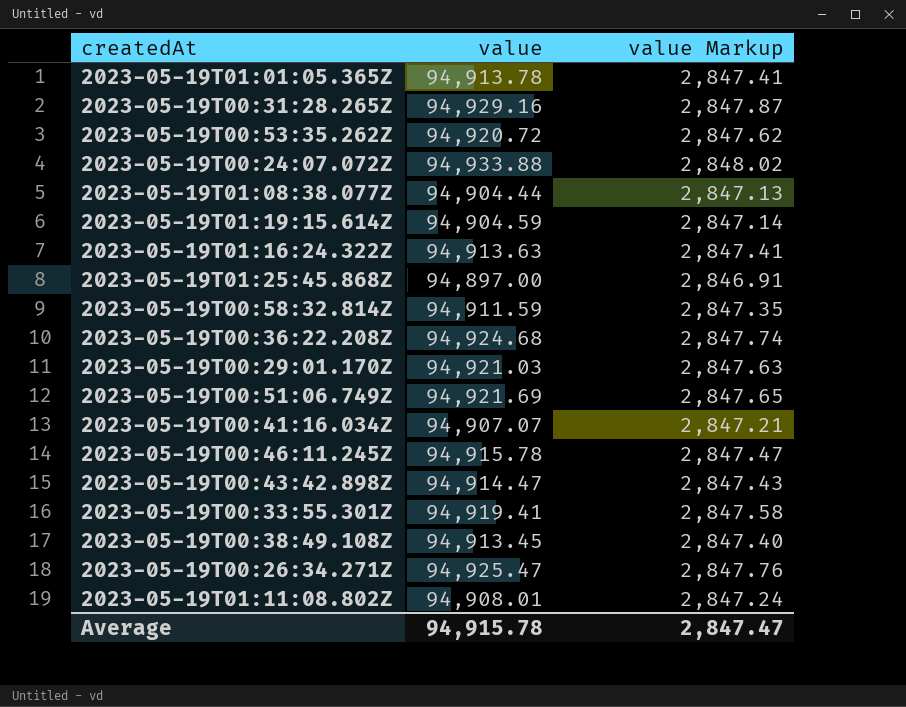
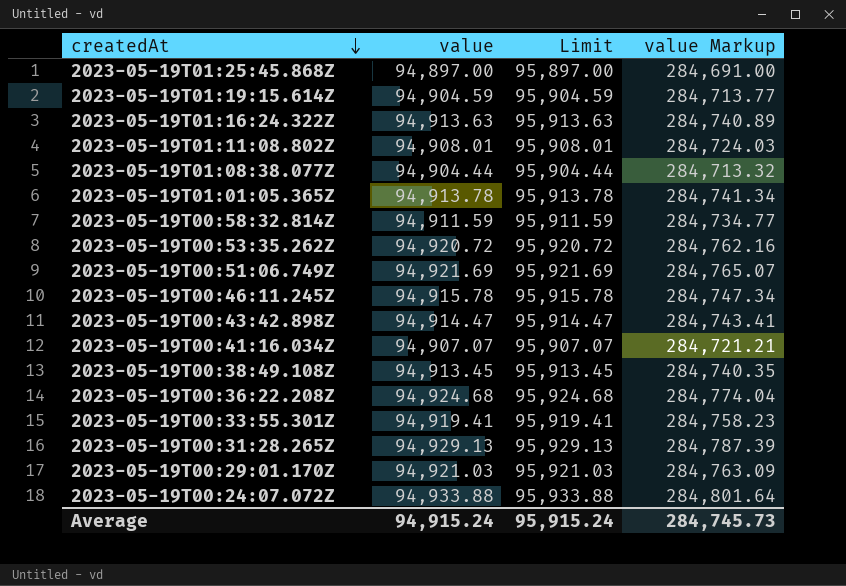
row order: none -> createdAt descending
column Limit | formula: none -> [value] + 1000
column value Markup | formula: [value] * 0.03 -> [value] * 3
row 2023-05-19T00:26:34.271Z: 94,925.47 | 2,847.76 -> none
2023-05-19T00:31:28.265Z | value: 94,929.16 -> 94,929.13
Average | value: 94,915.78 -> 94,915.24
Average | value Markup: 2,847.47 -> 284,745.73

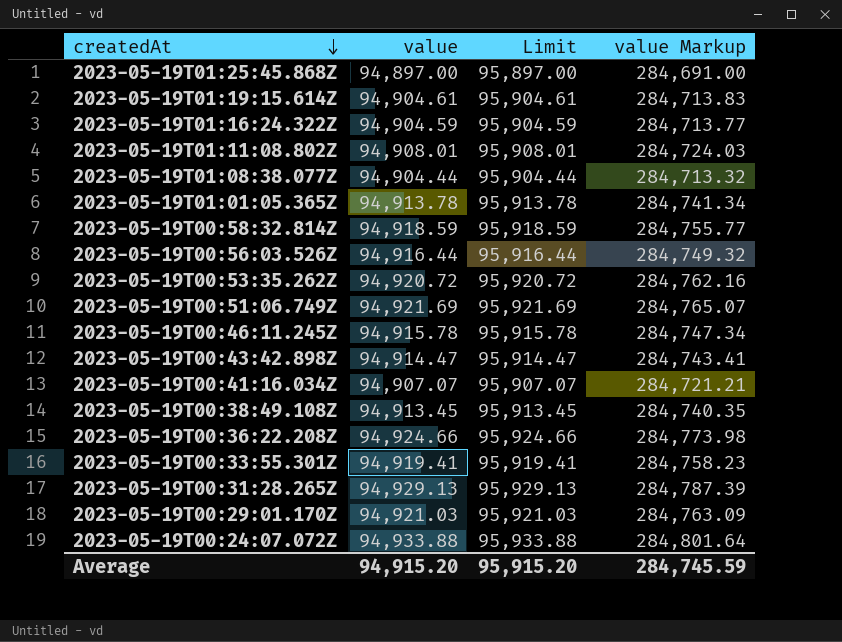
2023-05-19T01:19:15.614Z | value: 94,904.59 -> 94,904.61
2023-05-19T01:19:15.614Z | Limit: 95,904.59 -> 95,904.61
2023-05-19T01:19:15.614Z | value Markup: 284,713.77 -> 284,713.83
2023-05-19T01:16:24.322Z | value: 94,913.63 -> 94,904.59
2023-05-19T01:16:24.322Z | Limit: 95,913.63 -> 95,904.59
2023-05-19T01:16:24.322Z | value Markup: 284,740.89 -> 284,713.77
2023-05-19T00:58:32.814Z | value: 94,911.59 -> 94,918.59
2023-05-19T00:58:32.814Z | Limit: 95,911.59 -> 95,918.59
2023-05-19T00:58:32.814Z | value Markup: 284,734.77 -> 284,755.77
row 2023-05-19T00:56:03.526Z: none -> 94,916.44 | 95,916.44 | 284,749.32
2023-05-19T00:36:22.208Z | value: 94,924.68 -> 94,924.66
2023-05-19T00:36:22.208Z | Limit: 95,924.68 -> 95,924.66
2023-05-19T00:36:22.208Z | value Markup: 284,774.04 -> 284,773.98
Average | value: 94,915.24 -> 94,915.20
Average | Limit: 95,915.24 -> 95,915.20
Average | value Markup: 284,745.73 -> 284,745.59

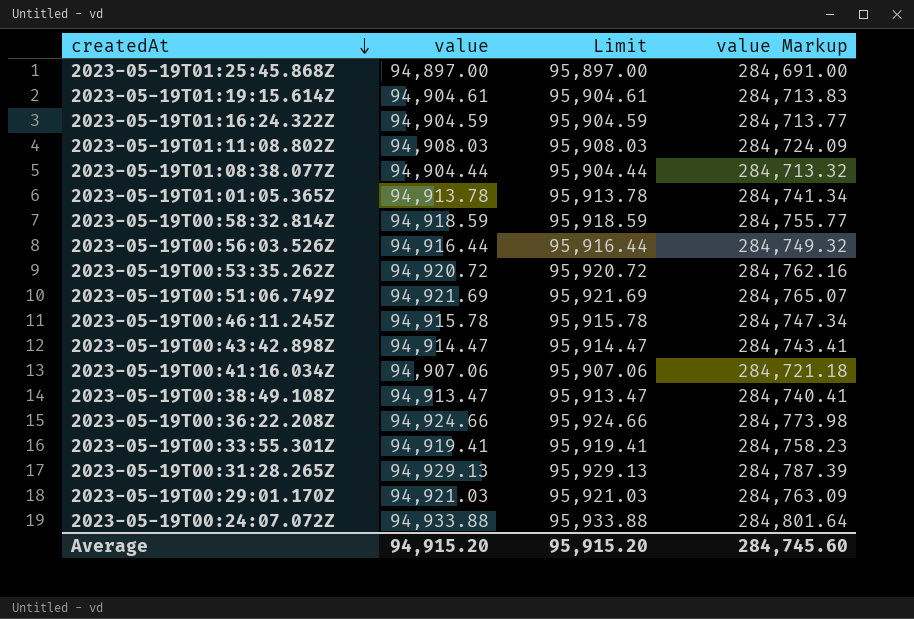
2023-05-19T01:11:08.802Z | value: 94,908.01 -> 94,908.03
2023-05-19T01:11:08.802Z | Limit: 95,908.01 -> 95,908.03
2023-05-19T01:11:08.802Z | value Markup: 284,724.03 -> 284,724.09
2023-05-19T00:41:16.034Z | value: 94,907.07 -> 94,907.06
2023-05-19T00:41:16.034Z | Limit: 95,907.07 -> 95,907.06
2023-05-19T00:41:16.034Z | value Markup: 284,721.21 -> 284,721.18
2023-05-19T00:38:49.108Z | value: 94,913.45 -> 94,913.47
2023-05-19T00:38:49.108Z | Limit: 95,913.45 -> 95,913.47
2023-05-19T00:38:49.108Z | value Markup: 284,740.35 -> 284,740.41
Average | value Markup: 284,745.59 -> 284,745.60

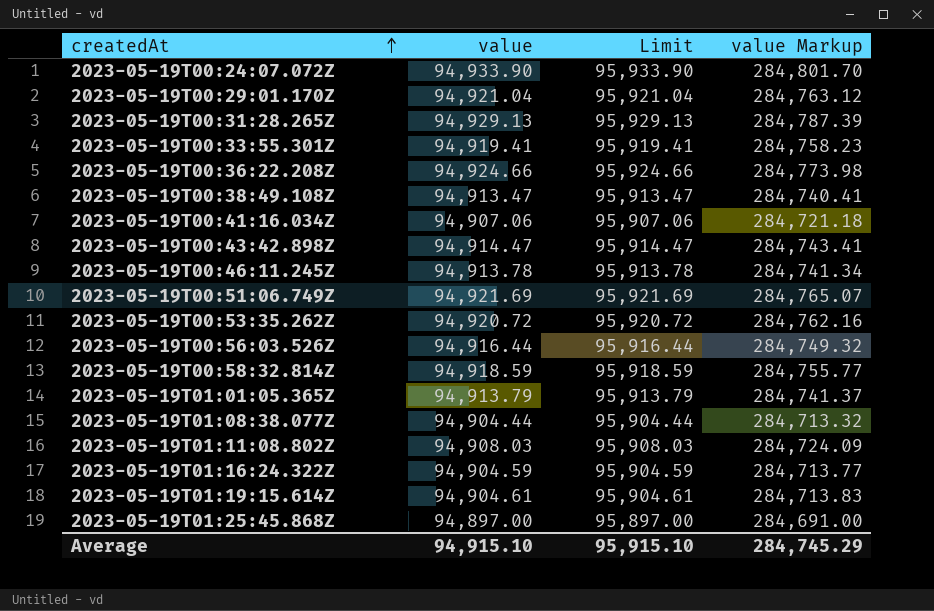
row order: createdAt descending -> createdAt ascending
2023-05-19T00:24:07.072Z | value: 94,933.88 -> 94,933.90
2023-05-19T00:24:07.072Z | Limit: 95,933.88 -> 95,933.90
2023-05-19T00:24:07.072Z | value Markup: 284,801.64 -> 284,801.70
2023-05-19T00:29:01.170Z | value: 94,921.03 -> 94,921.04
2023-05-19T00:29:01.170Z | Limit: 95,921.03 -> 95,921.04
2023-05-19T00:29:01.170Z | value Markup: 284,763.09 -> 284,763.12
2023-05-19T00:46:11.245Z | value: 94,915.78 -> 94,913.78
2023-05-19T00:46:11.245Z | Limit: 95,915.78 -> 95,913.78
2023-05-19T00:46:11.245Z | value Markup: 284,747.34 -> 284,741.34
2023-05-19T01:01:05.365Z | value: 94,913.78 -> 94,913.79
2023-05-19T01:01:05.365Z | Limit: 95,913.78 -> 95,913.79
2023-05-19T01:01:05.365Z | value Markup: 284,741.34 -> 284,741.37
Average | value: 94,915.20 -> 94,915.10
Average | Limit: 95,915.20 -> 95,915.10
Average | value Markup: 284,745.60 -> 284,745.29

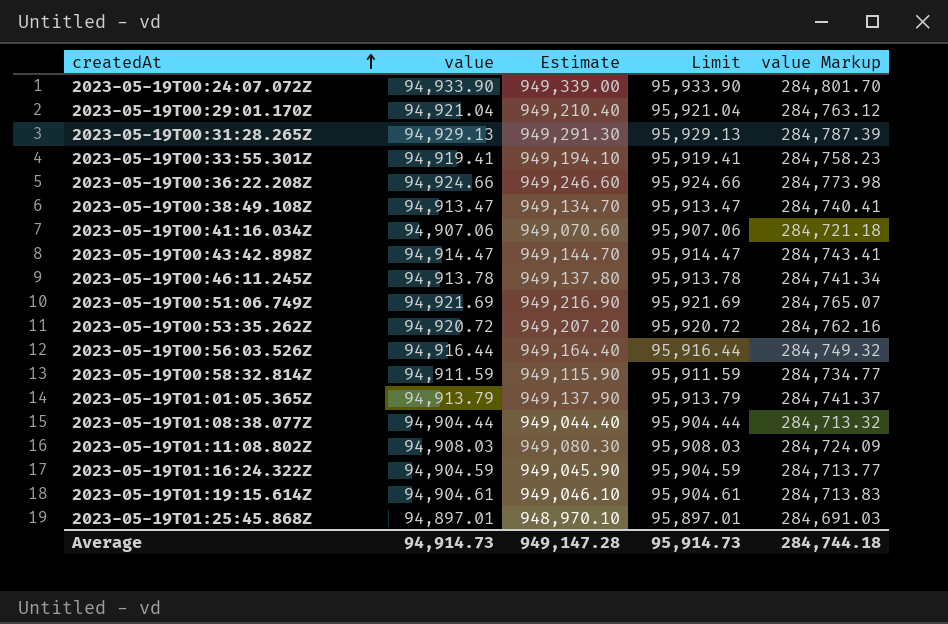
column Estimate | formula: none -> [value] * 10
2023-05-19T00:58:32.814Z | value: 94,918.59 -> 94,911.59
2023-05-19T00:58:32.814Z | Limit: 95,918.59 -> 95,911.59
2023-05-19T00:58:32.814Z | value Markup: 284,755.77 -> 284,734.77
2023-05-19T01:25:45.868Z | value: 94,897.00 -> 94,897.01
2023-05-19T01:25:45.868Z | Limit: 95,897.00 -> 95,897.01
2023-05-19T01:25:45.868Z | value Markup: 284,691.00 -> 284,691.03
Average | value: 94,915.10 -> 94,914.73
Average | Limit: 95,915.10 -> 95,914.73
Average | value Markup: 284,745.29 -> 284,744.18

